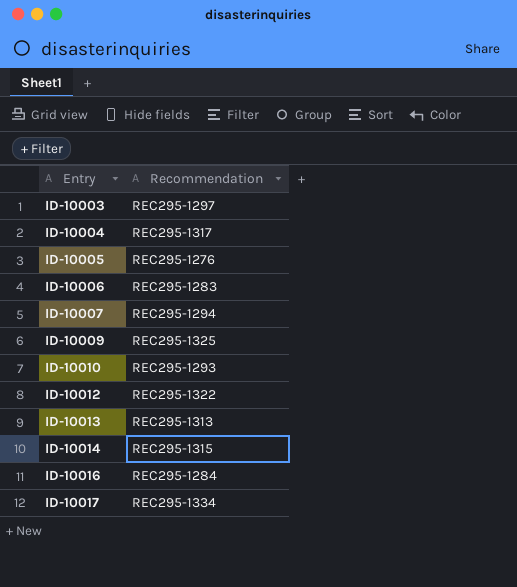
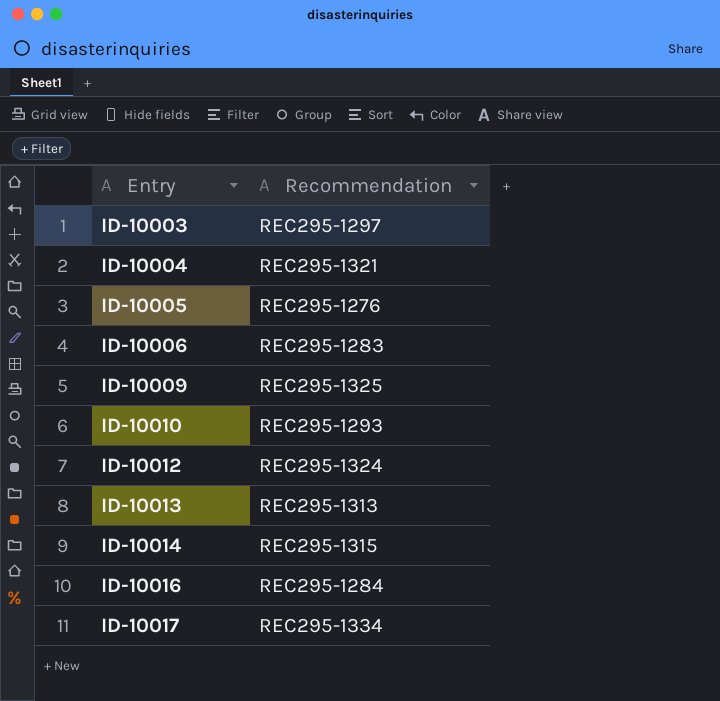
row ID-10007: REC295-1294 -> none
ID-10004 | Recommendation: REC295-1317 -> REC295-1321
ID-10012 | Recommendation: REC295-1322 -> REC295-1324

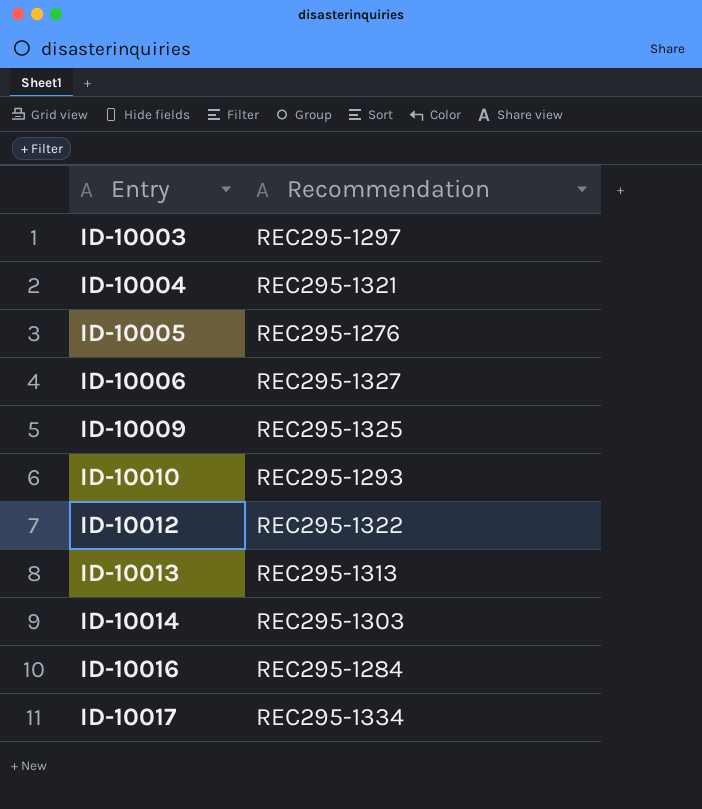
ID-10006 | Recommendation: REC295-1283 -> REC295-1327
ID-10012 | Recommendation: REC295-1324 -> REC295-1322
ID-10014 | Recommendation: REC295-1315 -> REC295-1303

